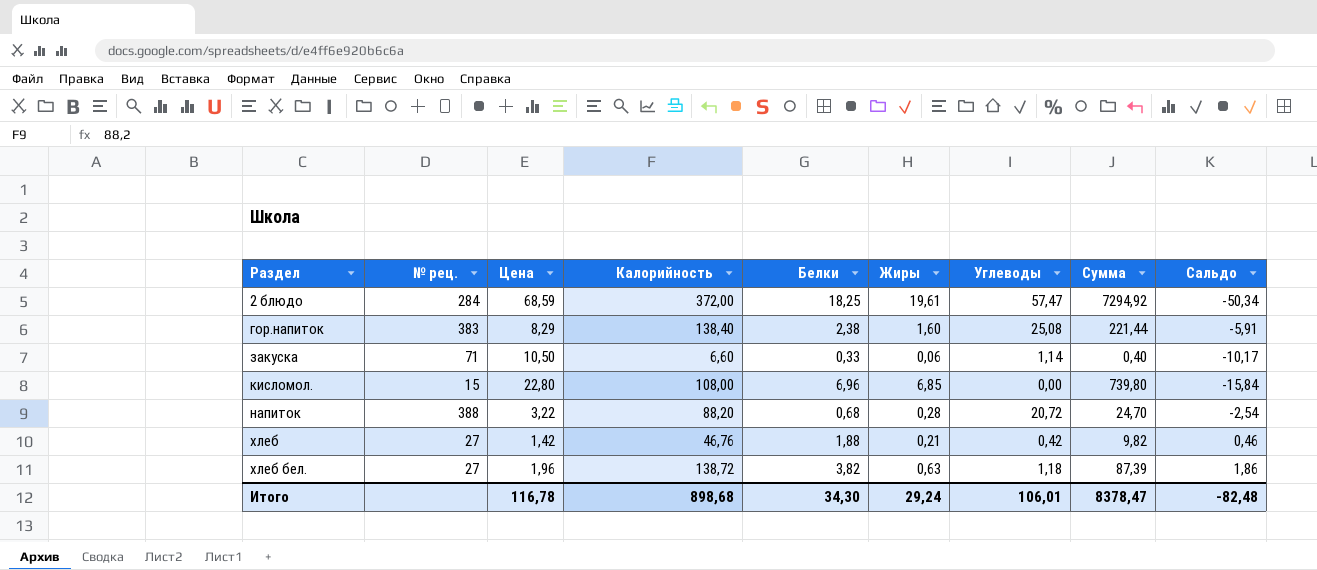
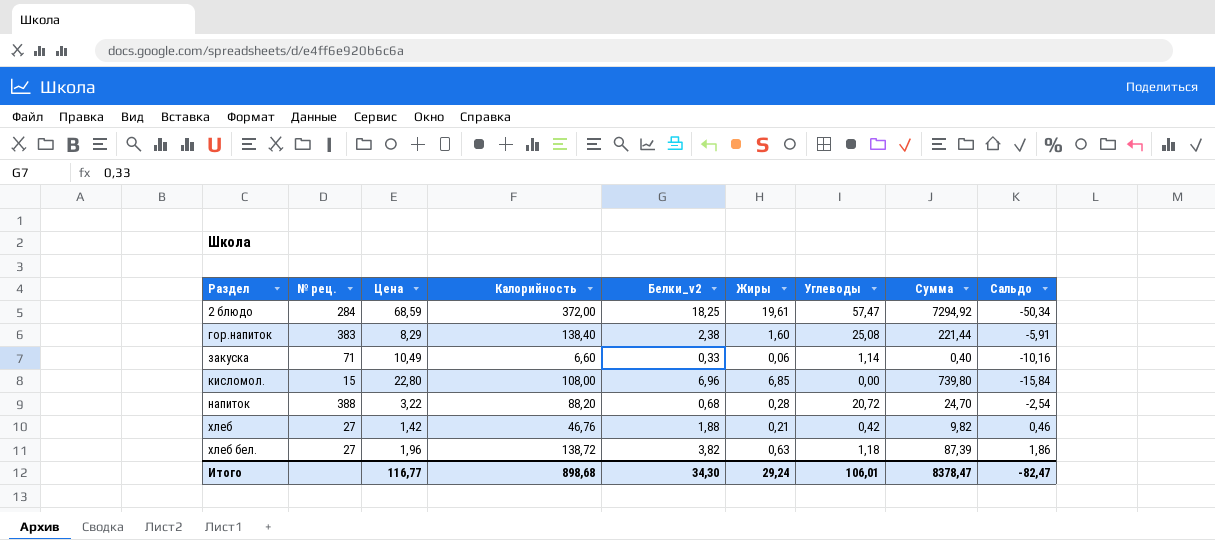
column name: Белки -> Белки_v2
закуска | Цена: 10,50 -> 10,49
закуска | Сальдо: -10,17 -> -10,16
Итого | Цена: 116,78 -> 116,77
Итого | Сальдо: -82,48 -> -82,47

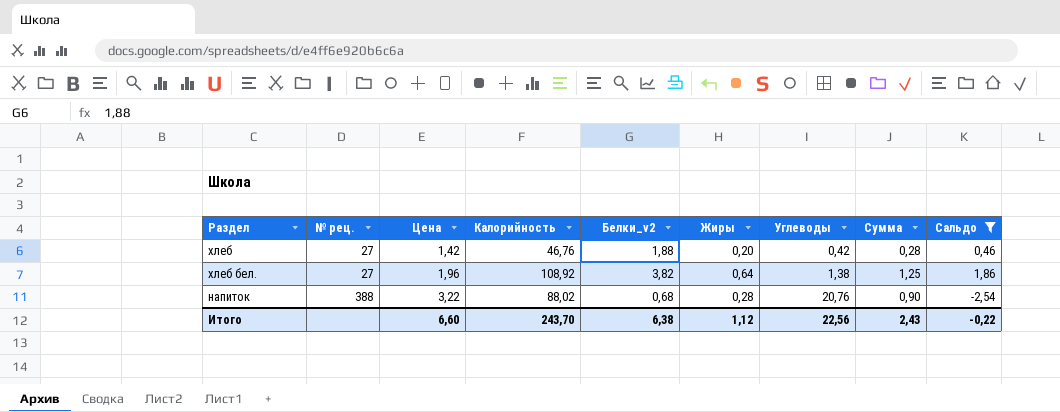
filter: none -> Сальдо >= -2,54
row order: Раздел ascending -> № рец. ascending
column Сумма | formula: [Калорийность] * [Жиры] -> [Цена] * [Жиры]
хлеб | Жиры: 0,21 -> 0,20
хлеб бел. | Калорийность: 138,72 -> 108,92
хлеб бел. | Жиры: 0,63 -> 0,64
хлеб бел. | Углеводы: 1,18 -> 1,38
напиток | Калорийность: 88,20 -> 88,02
напиток | Углеводы: 20,72 -> 20,76
Итого | Цена: 116,77 -> 6,60
Итого | Калорийность: 898,68 -> 243,70
Итого | Белки_v2: 34,30 -> 6,38
Итого | Жиры: 29,24 -> 1,12
Итого | Углеводы: 106,01 -> 22,56
Итого | Сумма: 8378,47 -> 2,43
Итого | Сальдо: -82,47 -> -0,22

